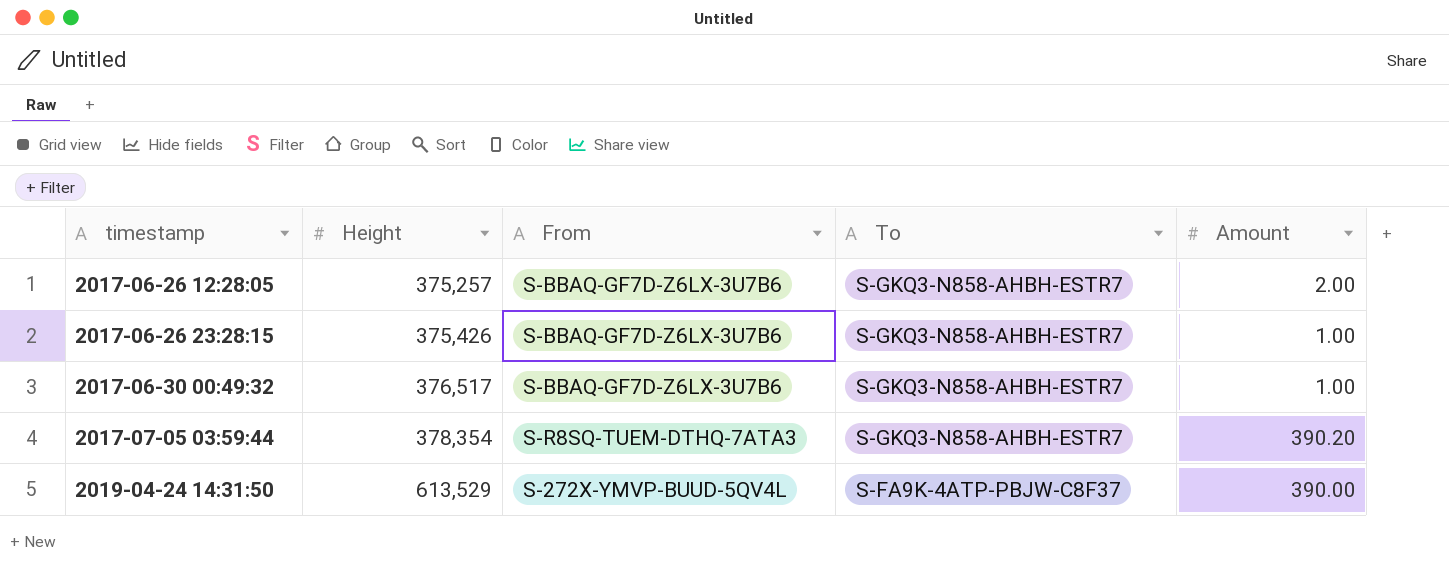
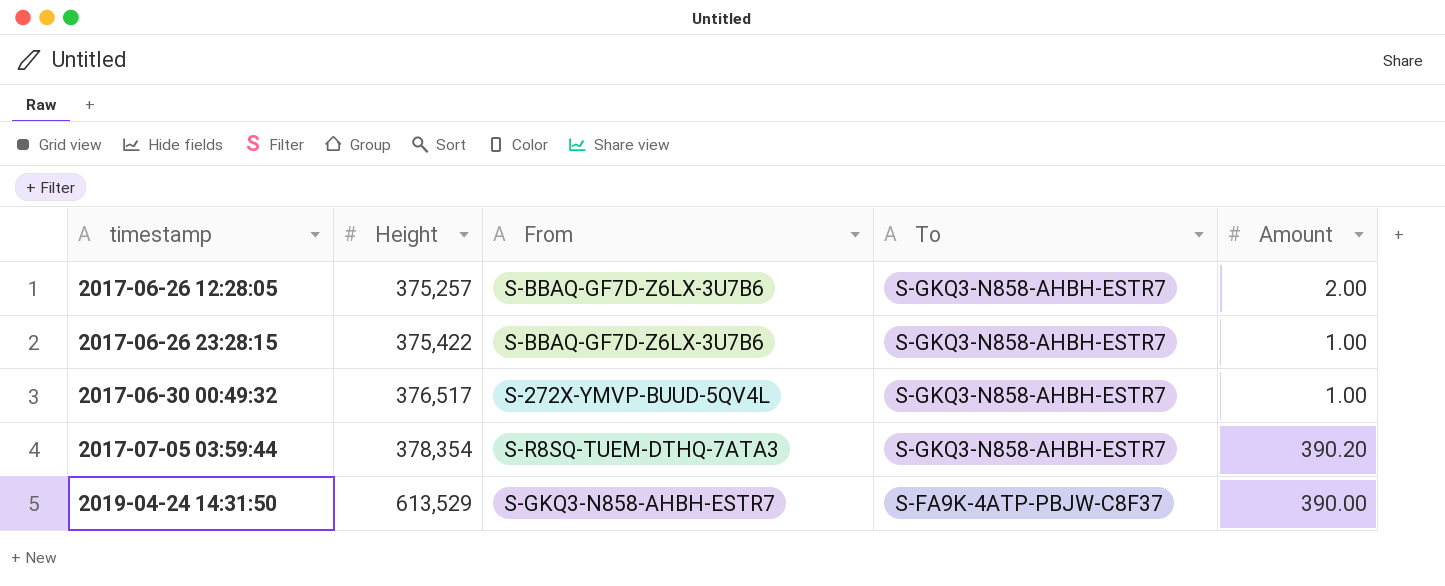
2017-06-26 23:28:15 | Height: 375,426 -> 375,422
2017-06-30 00:49:32 | From: S-BBAQ-GF7D-Z6LX-3U7B6 -> S-272X-YMVP-BUUD-5QV4L
2019-04-24 14:31:50 | From: S-272X-YMVP-BUUD-5QV4L -> S-GKQ3-N858-AHBH-ESTR7

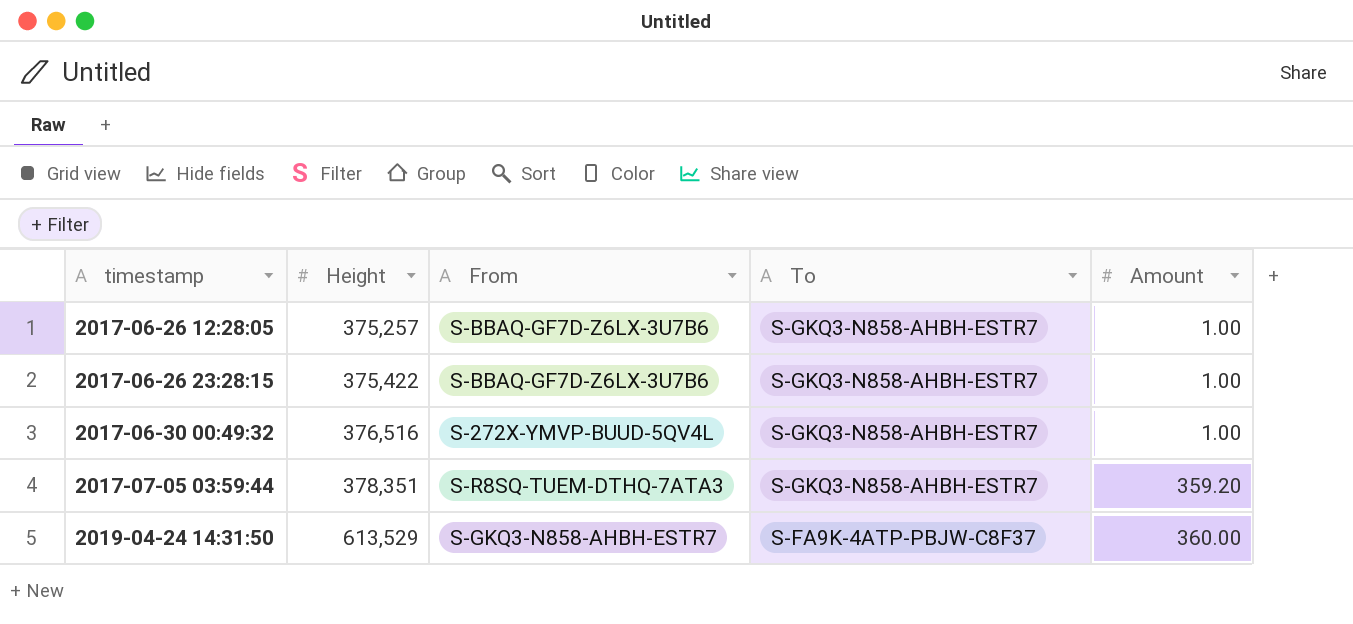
2017-06-26 12:28:05 | Amount: 2.00 -> 1.00
2017-06-30 00:49:32 | Height: 376,517 -> 376,516
2017-07-05 03:59:44 | Height: 378,354 -> 378,351
2017-07-05 03:59:44 | Amount: 390.20 -> 359.20
2019-04-24 14:31:50 | Amount: 390.00 -> 360.00

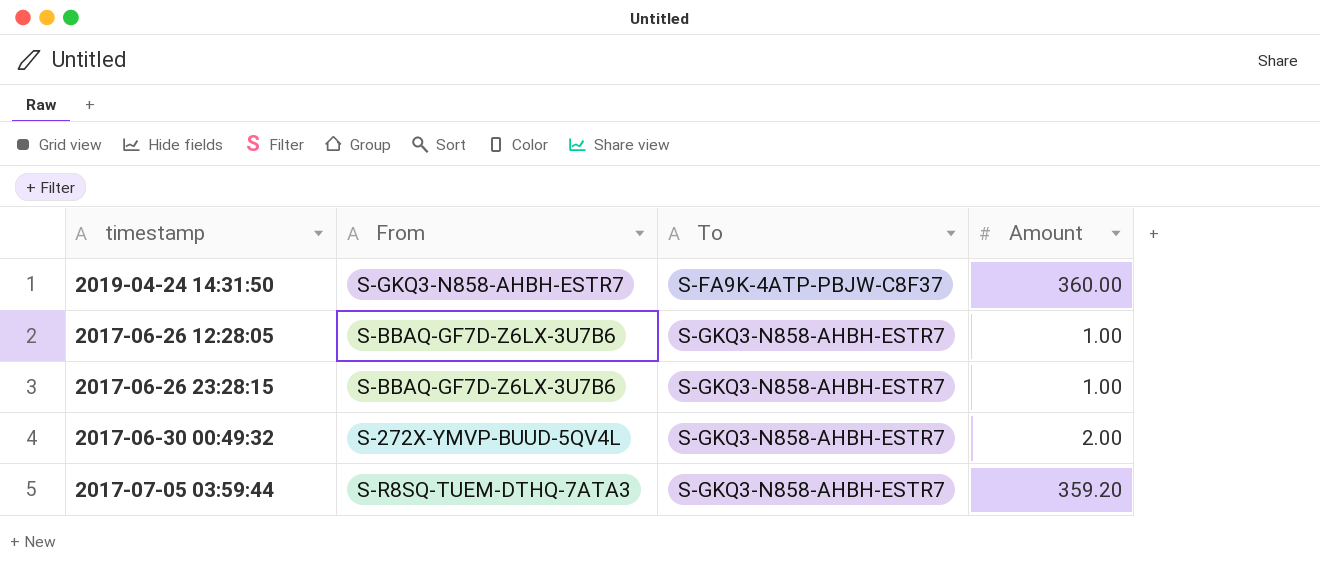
row order: timestamp ascending -> To ascending
column Height | position: 2 -> none
2017-06-30 00:49:32 | Amount: 1.00 -> 2.00

